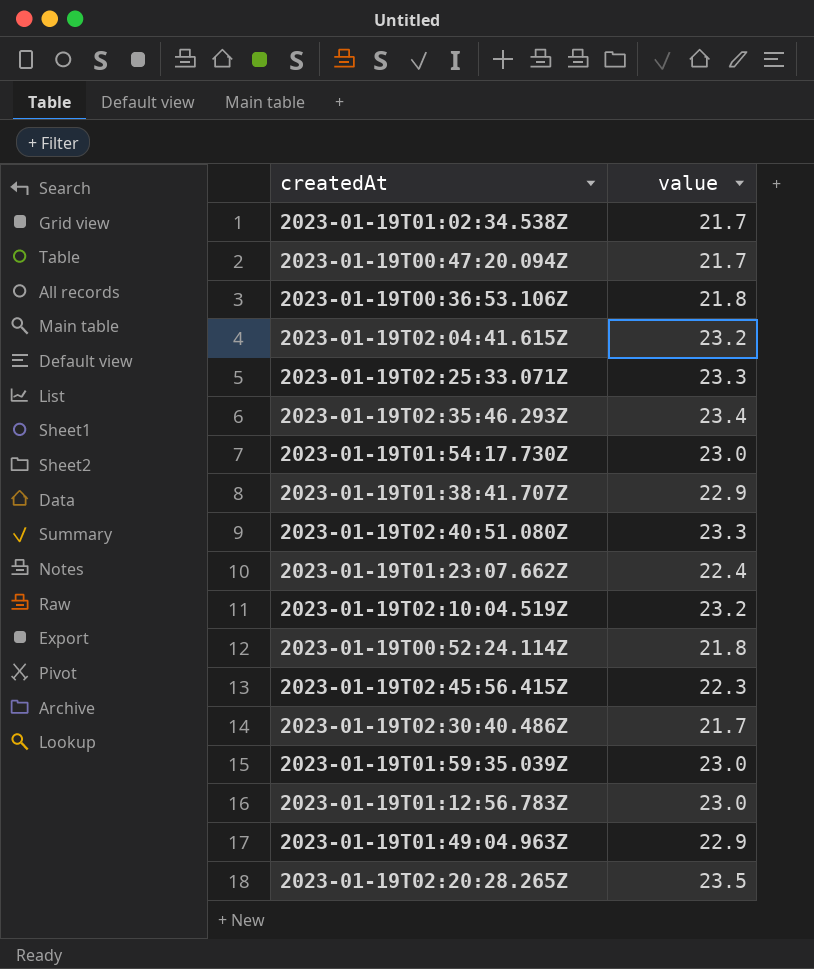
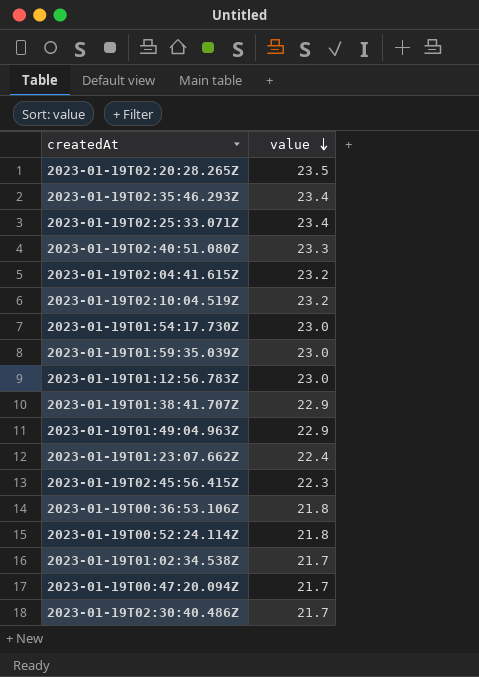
row order: none -> value descending
2023-01-19T02:25:33.071Z | value: 23.3 -> 23.4

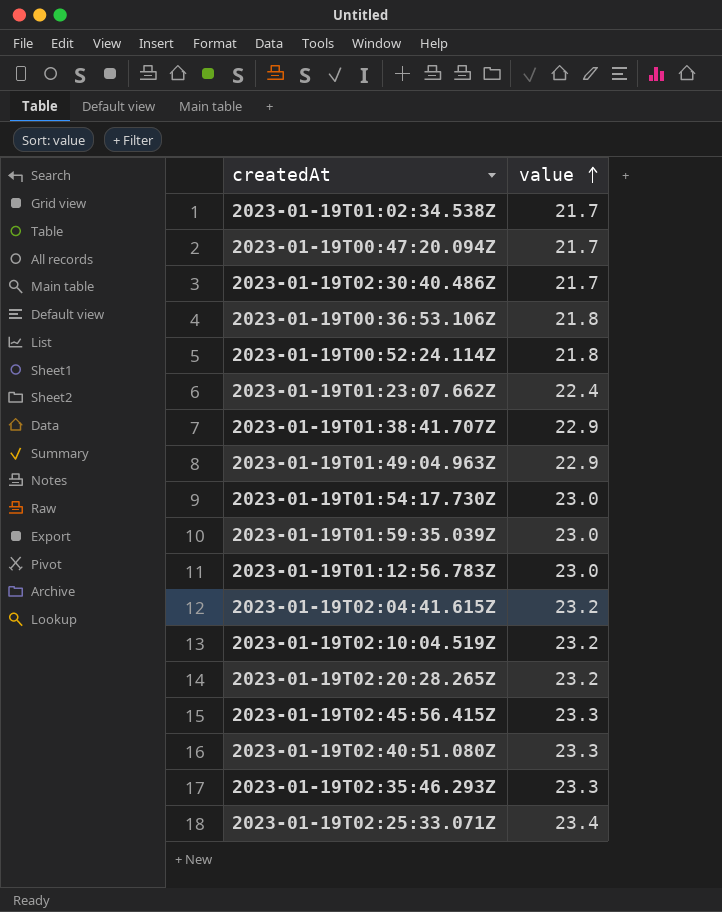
row order: value descending -> value ascending
2023-01-19T02:20:28.265Z | value: 23.5 -> 23.2
2023-01-19T02:45:56.415Z | value: 22.3 -> 23.3
2023-01-19T02:35:46.293Z | value: 23.4 -> 23.3

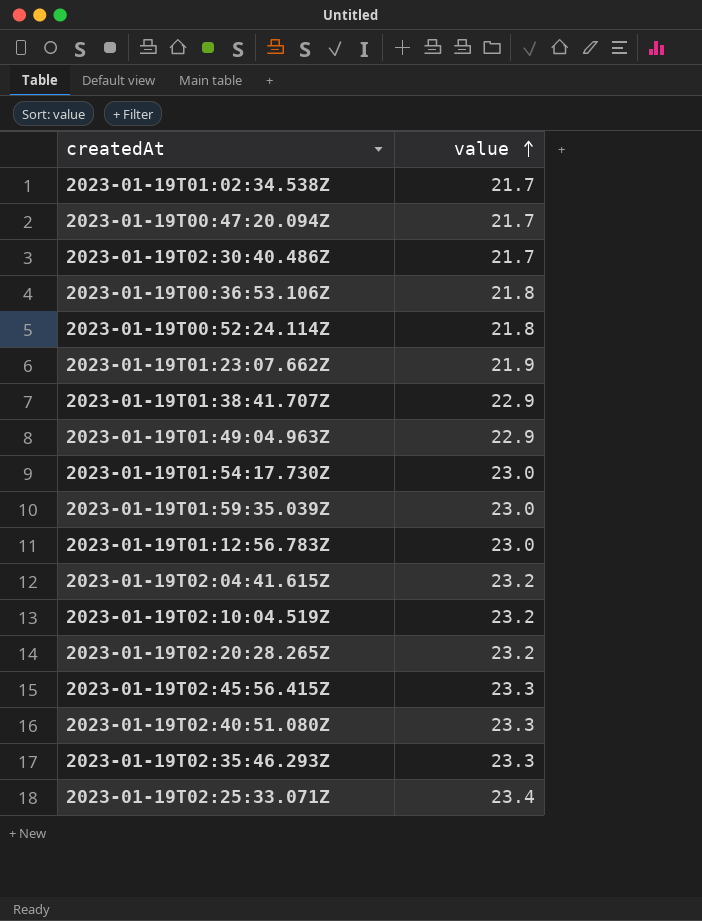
2023-01-19T01:23:07.662Z | value: 22.4 -> 21.9

